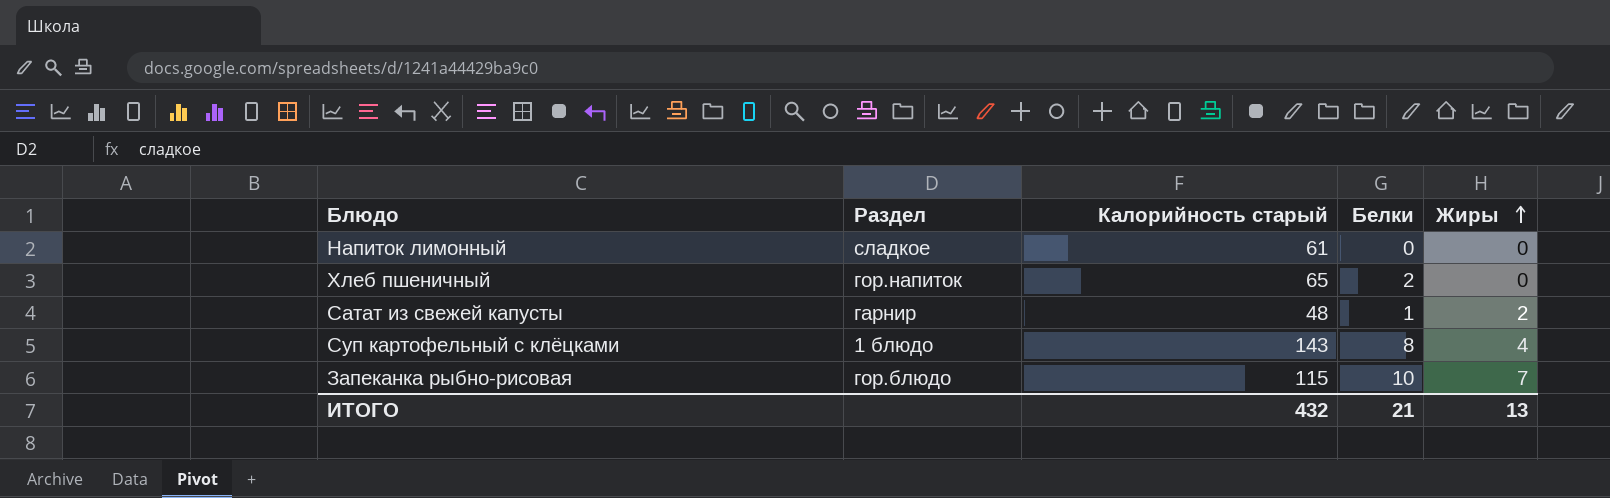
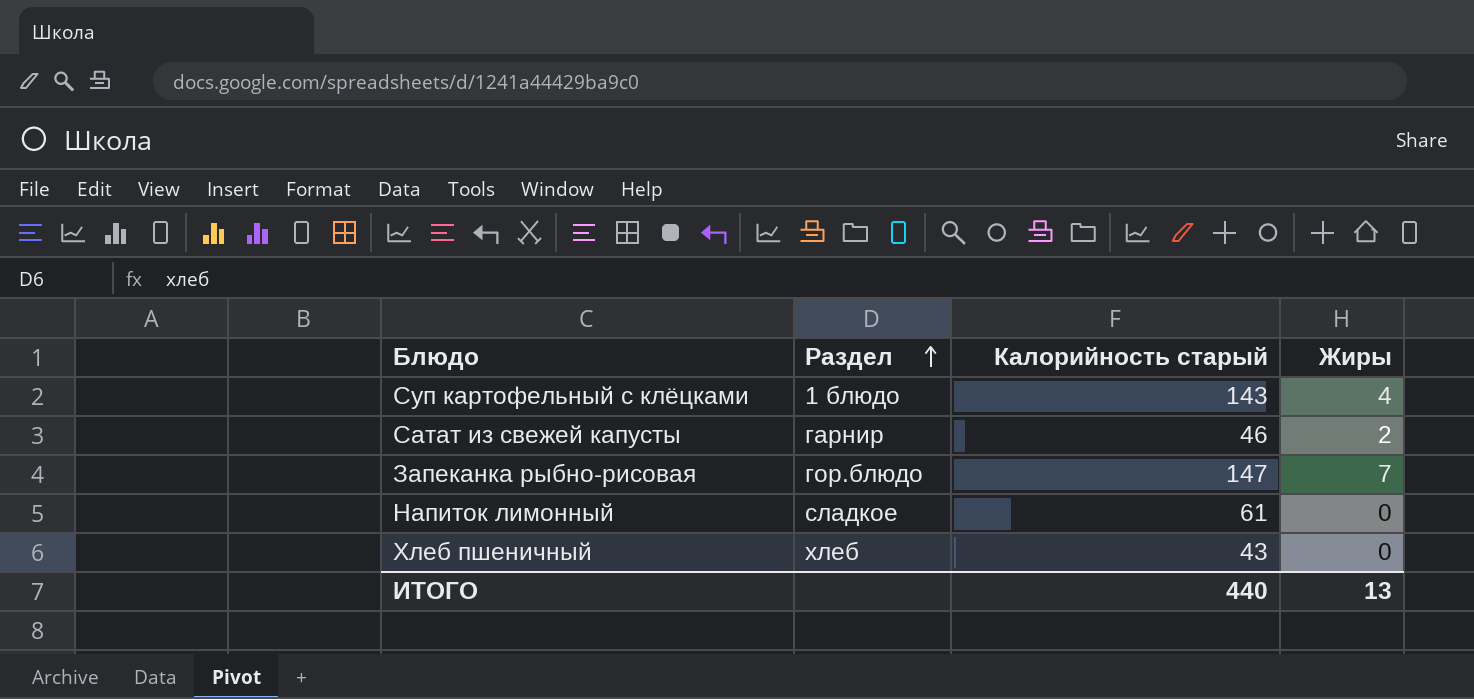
row order: Жиры ascending -> Раздел ascending
column Белки | position: 4 -> none
Сатат из свежей капусты | Калорийность старый: 48 -> 46
Запеканка рыбно-рисовая | Калорийность старый: 115 -> 147
Хлеб пшеничный | Раздел: гор.напиток -> хлеб
Хлеб пшеничный | Калорийность старый: 65 -> 43
ИТОГО | Калорийность старый: 432 -> 440

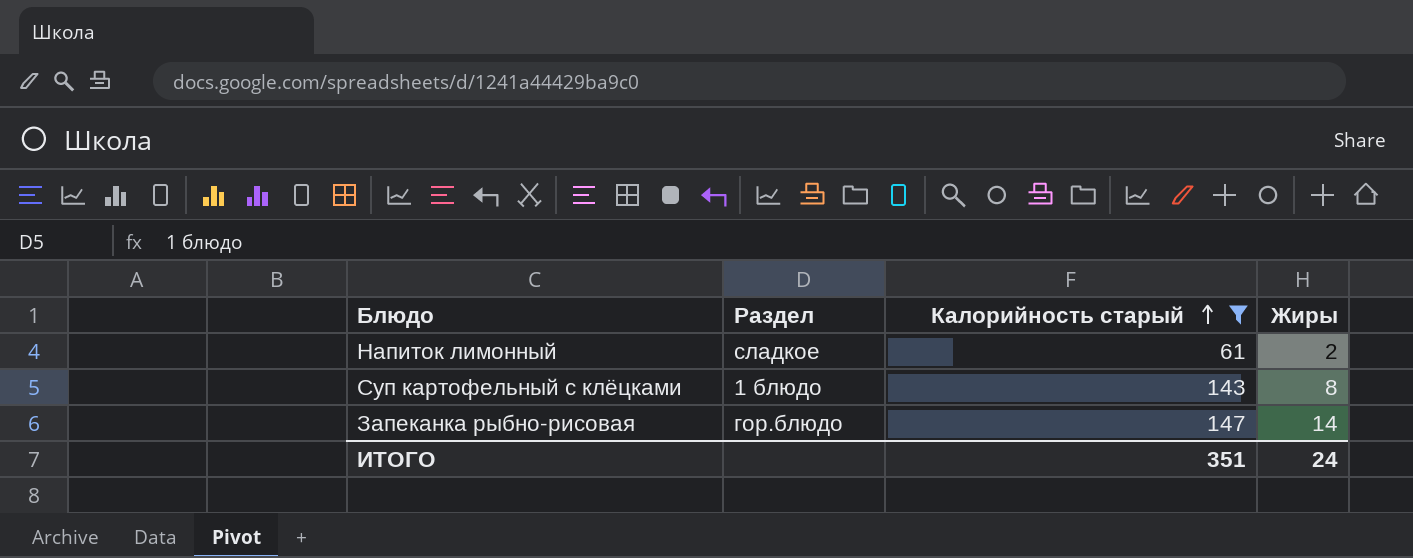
filter: none -> Калорийность старый >= 61
row order: Раздел ascending -> Калорийность старый ascending
Напиток лимонный | Жиры: 0 -> 2
Суп картофельный с клёцками | Жиры: 4 -> 8
Запеканка рыбно-рисовая | Жиры: 7 -> 14
ИТОГО | Калорийность старый: 440 -> 351
ИТОГО | Жиры: 13 -> 24

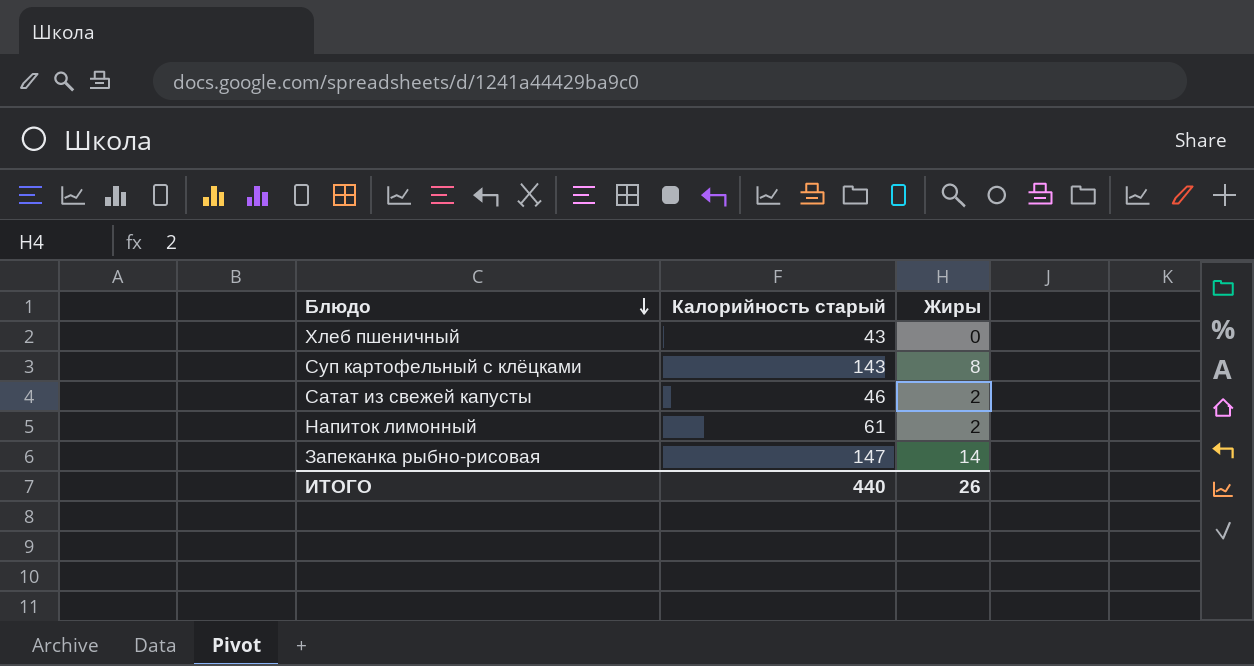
filter: Калорийность старый >= 61 -> none
row order: Калорийность старый ascending -> Блюдо descending
column Раздел | position: 2 -> none
ИТОГО | Калорийность старый: 351 -> 440
ИТОГО | Жиры: 24 -> 26

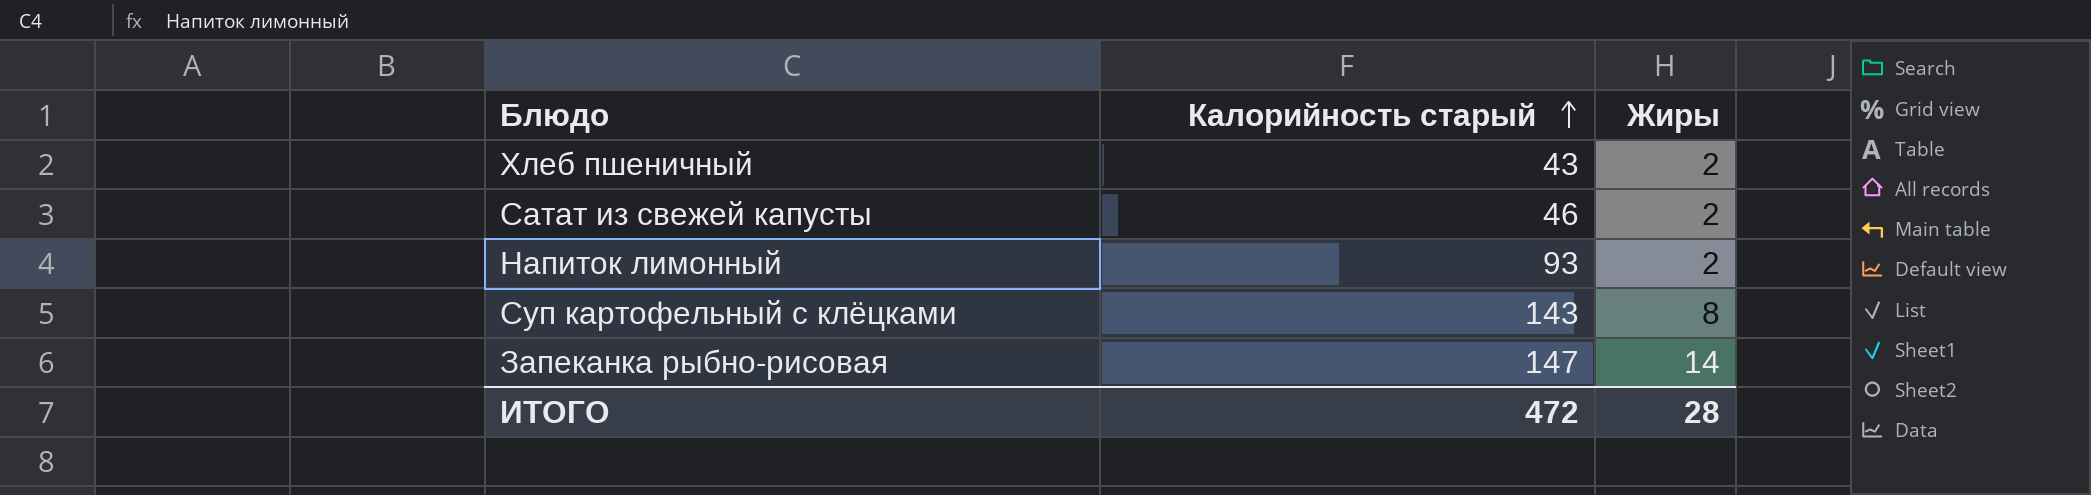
row order: Блюдо descending -> Калорийность старый ascending
Хлеб пшеничный | Жиры: 0 -> 2
Напиток лимонный | Калорийность старый: 61 -> 93
ИТОГО | Калорийность старый: 440 -> 472
ИТОГО | Жиры: 26 -> 28

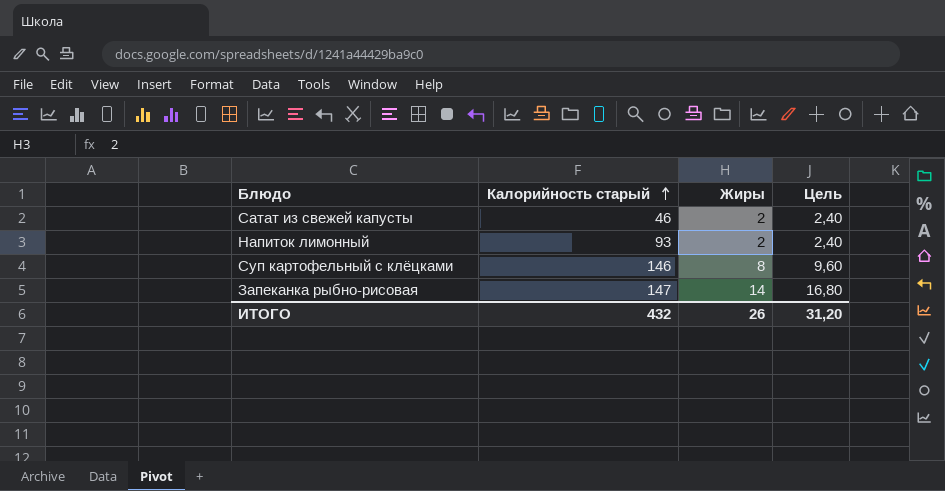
column Цель | formula: none -> [Жиры] * 1,2
row Хлеб пшеничный: 43 | 2 -> none
Суп картофельный с клёцками | Калорийность старый: 143 -> 146
ИТОГО | Калорийность старый: 472 -> 432
ИТОГО | Жиры: 28 -> 26

